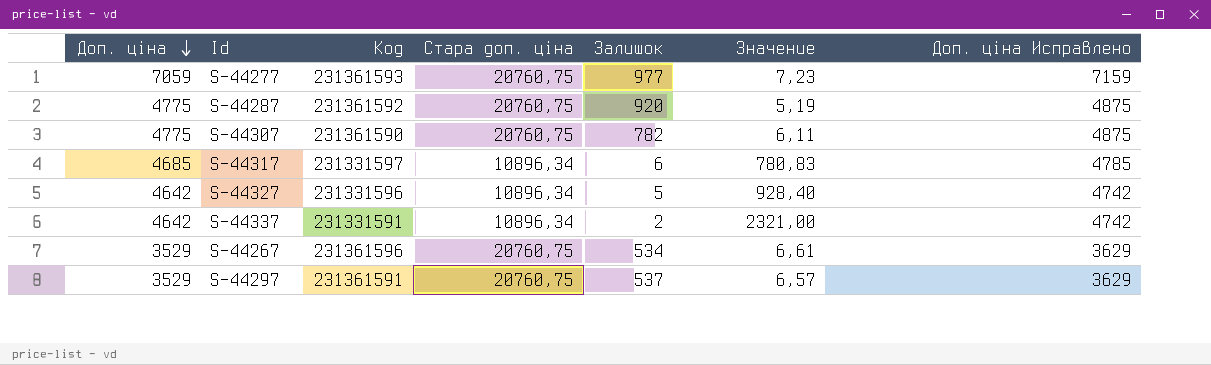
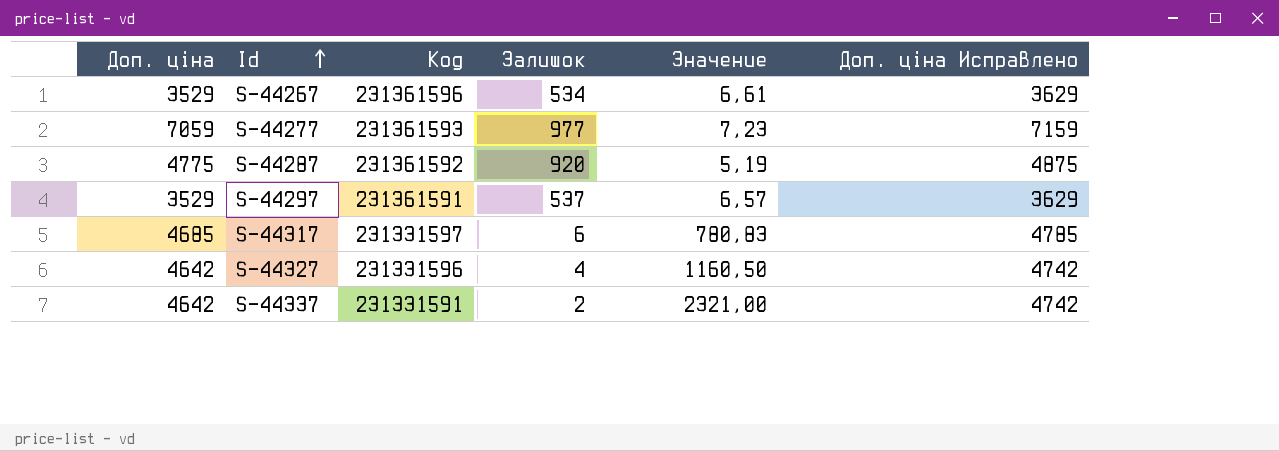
row order: Доп. ціна descending -> Id ascending
column Стара доп. ціна | position: 4 -> none
row S-44307: 4775 | 231361590 | 20760,75 | 782 | 6,11 | 4875 -> none
S-44327 | Залишок: 5 -> 4
S-44327 | Значение: 928,40 -> 1160,50

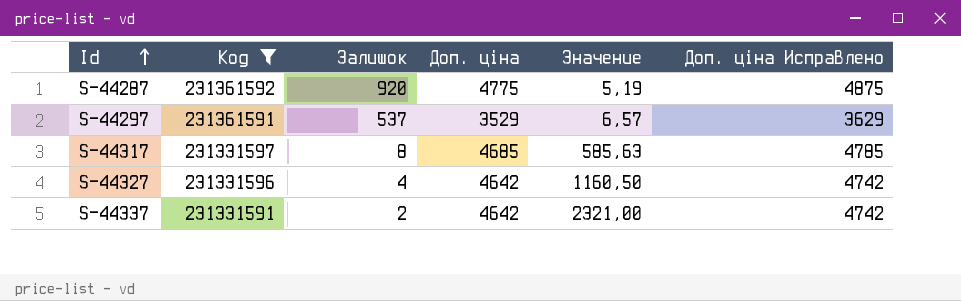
filter: none -> Код <= 231361592
column Доп. ціна | position: 1 -> 4
S-44317 | Залишок: 6 -> 8
S-44317 | Значение: 780,83 -> 585,63

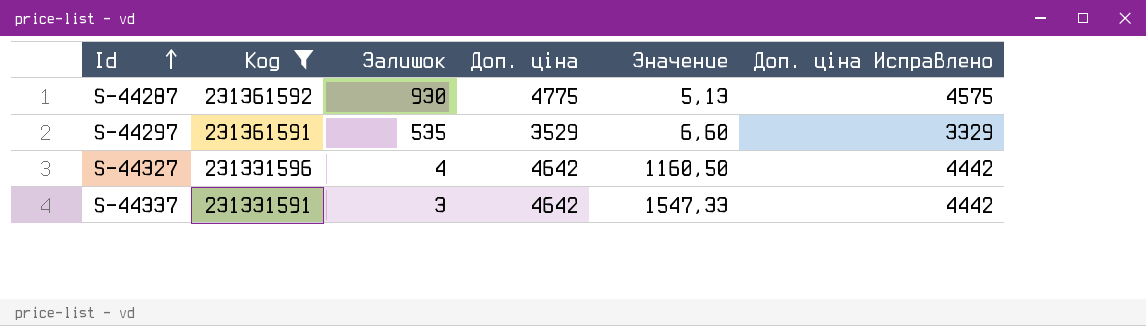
column Доп. ціна Исправлено | formula: [Доп. ціна] + 100 -> [Доп. ціна] - 200
row S-44317: 231331597 | 8 | 4685 | 585,63 | 4785 -> none
S-44287 | Залишок: 920 -> 930
S-44287 | Значение: 5,19 -> 5,13
S-44297 | Залишок: 537 -> 535
S-44297 | Значение: 6,57 -> 6,60
S-44337 | Залишок: 2 -> 3
S-44337 | Значение: 2321,00 -> 1547,33

